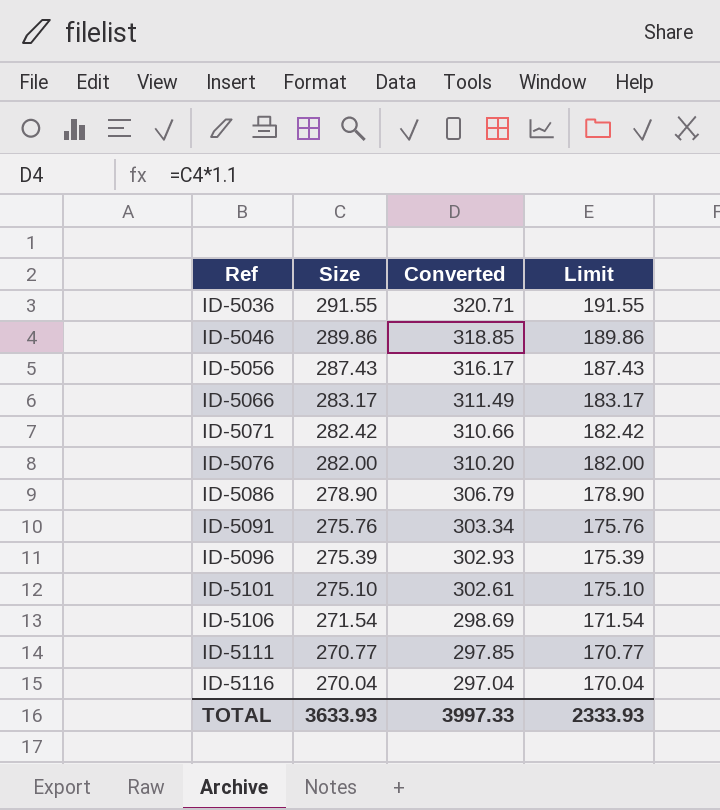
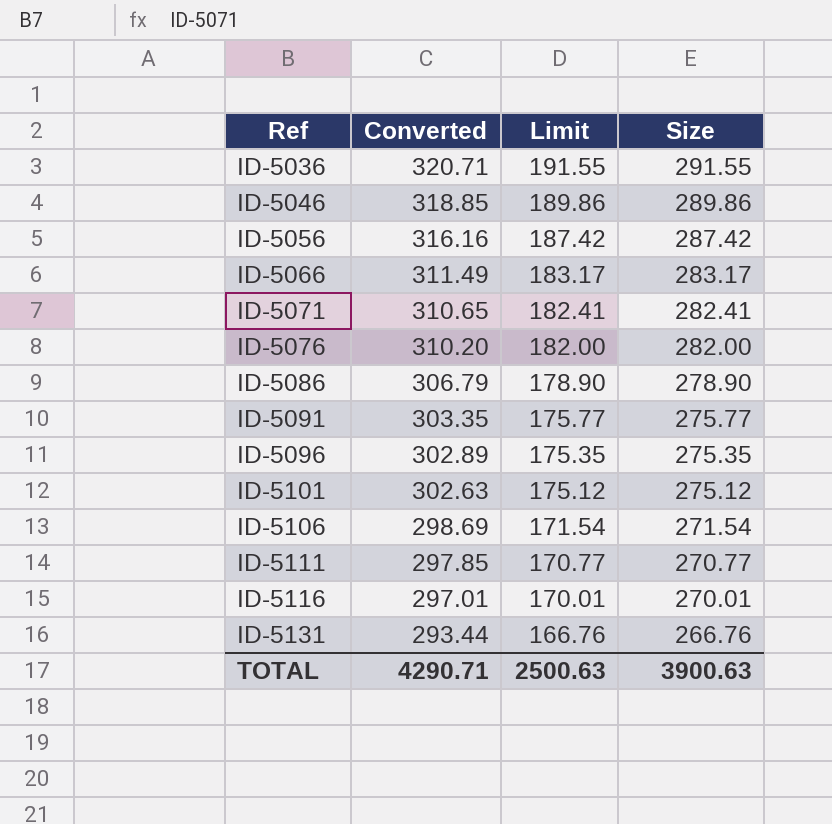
column Size | position: 2 -> 4
ID-5056 | Converted: 316.17 -> 316.16
ID-5056 | Limit: 187.43 -> 187.42
ID-5056 | Size: 287.43 -> 287.42
ID-5071 | Converted: 310.66 -> 310.65
ID-5071 | Limit: 182.42 -> 182.41
ID-5071 | Size: 282.42 -> 282.41
ID-5091 | Converted: 303.34 -> 303.35
ID-5091 | Limit: 175.76 -> 175.77
ID-5091 | Size: 275.76 -> 275.77
ID-5096 | Converted: 302.93 -> 302.89
ID-5096 | Limit: 175.39 -> 175.35
ID-5096 | Size: 275.39 -> 275.35
ID-5101 | Converted: 302.61 -> 302.63
ID-5101 | Limit: 175.10 -> 175.12
ID-5101 | Size: 275.10 -> 275.12
ID-5116 | Converted: 297.04 -> 297.01
ID-5116 | Limit: 170.04 -> 170.01
ID-5116 | Size: 270.04 -> 270.01
row ID-5131: none -> 293.44 | 166.76 | 266.76
TOTAL | Converted: 3997.33 -> 4290.71
TOTAL | Limit: 2333.93 -> 2500.63
TOTAL | Size: 3633.93 -> 3900.63

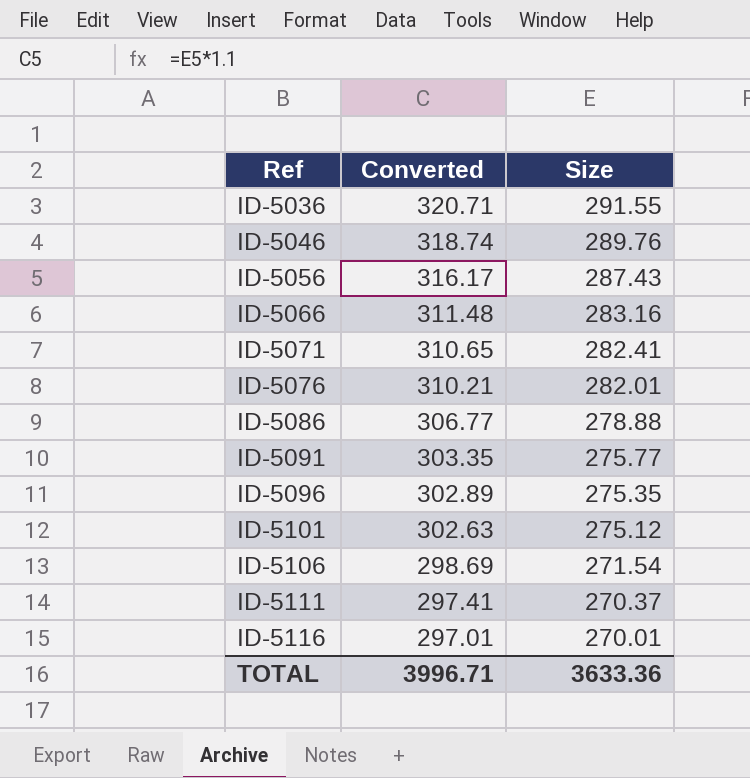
column Limit | formula: [Size] - 100 -> none
row ID-5131: 293.44 | 166.76 | 266.76 -> none
ID-5046 | Converted: 318.85 -> 318.74
ID-5046 | Size: 289.86 -> 289.76
ID-5056 | Converted: 316.16 -> 316.17
ID-5056 | Size: 287.42 -> 287.43
ID-5066 | Converted: 311.49 -> 311.48
ID-5066 | Size: 283.17 -> 283.16
ID-5076 | Converted: 310.20 -> 310.21
ID-5076 | Size: 282.00 -> 282.01
ID-5086 | Converted: 306.79 -> 306.77
ID-5086 | Size: 278.90 -> 278.88
ID-5111 | Converted: 297.85 -> 297.41
ID-5111 | Size: 270.77 -> 270.37
TOTAL | Converted: 4290.71 -> 3996.71
TOTAL | Size: 3900.63 -> 3633.36

